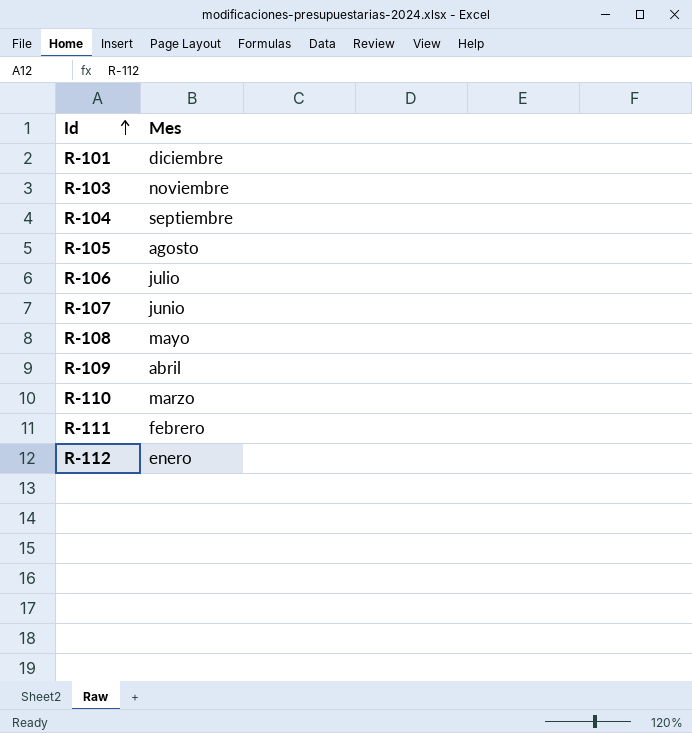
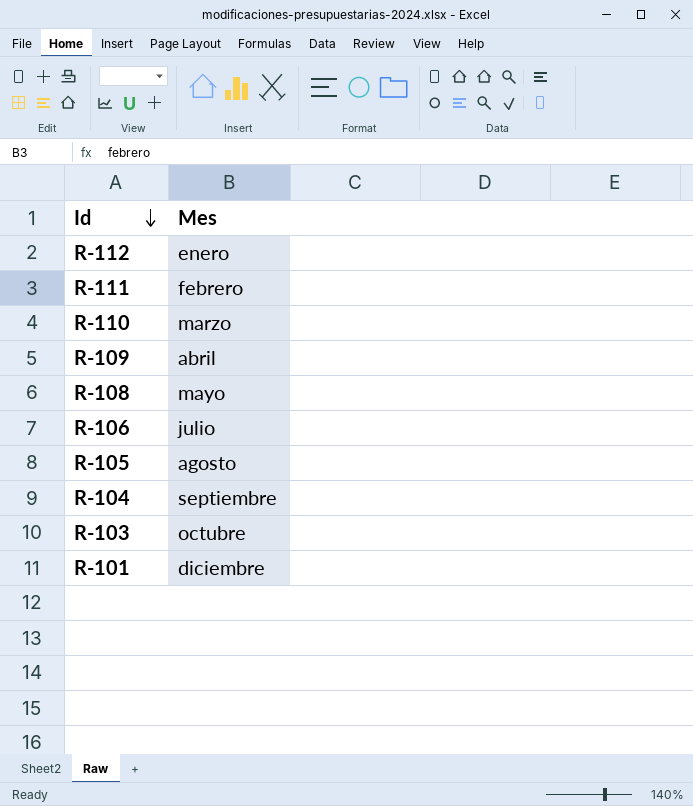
row order: Id ascending -> Id descending
row R-107: junio -> none
R-103 | Mes: noviembre -> octubre

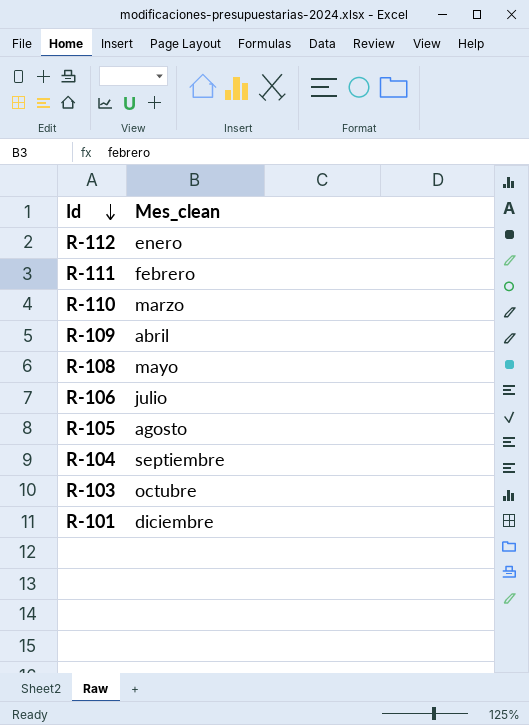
column name: Mes -> Mes_clean

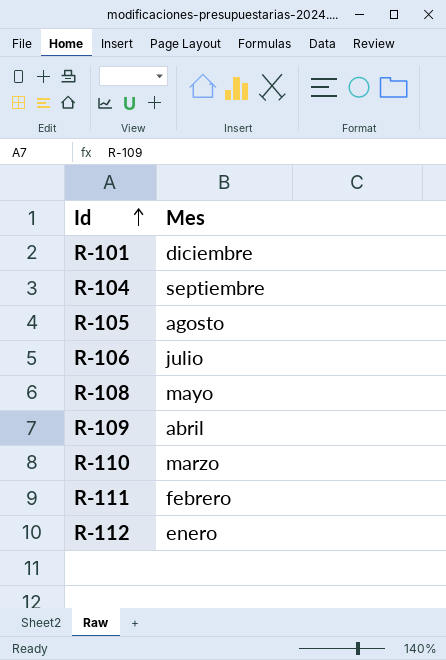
row order: Id descending -> Id ascending
column name: Mes_clean -> Mes
row R-103: octubre -> none

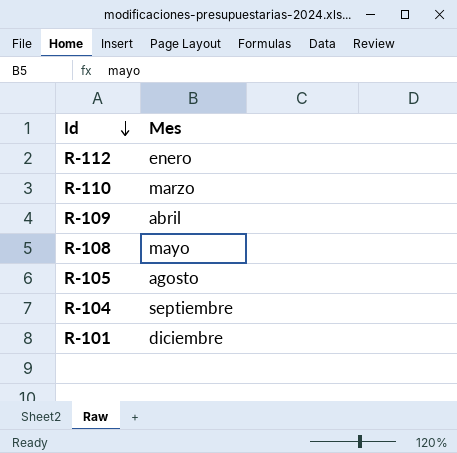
row order: Id ascending -> Id descending
row R-106: julio -> none
row R-111: febrero -> none

